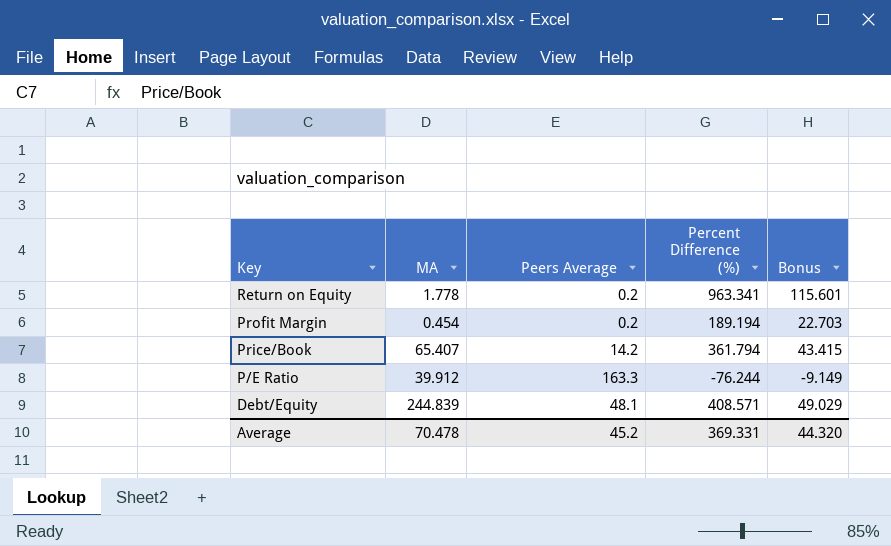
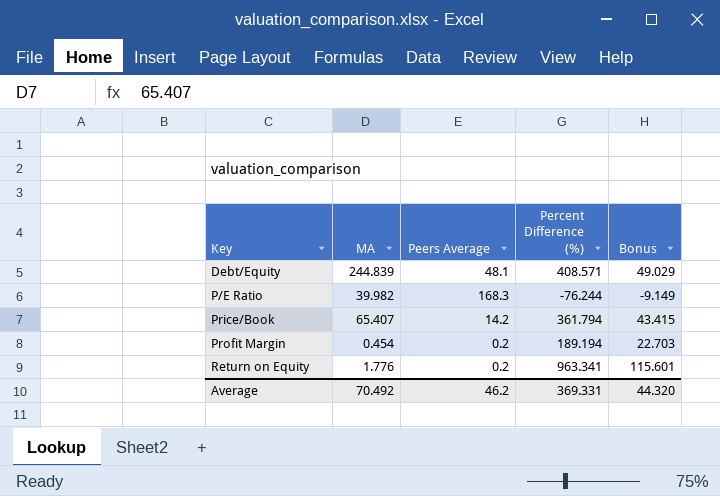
row order: Key descending -> Key ascending
P/E Ratio | MA: 39.912 -> 39.982
P/E Ratio | Peers Average: 163.3 -> 168.3
Return on Equity | MA: 1.778 -> 1.776
Average | MA: 70.478 -> 70.492
Average | Peers Average: 45.2 -> 46.2

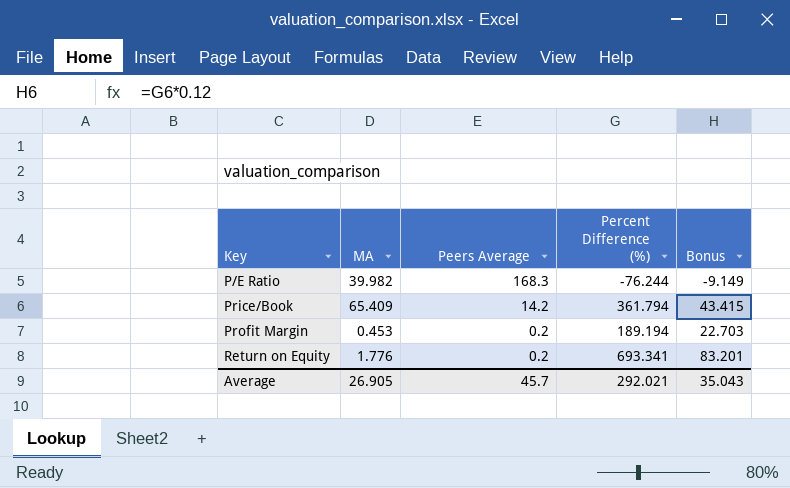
row Debt/Equity: 244.839 | 48.1 | 408.571 | 49.029 -> none
Price/Book | MA: 65.407 -> 65.409
Profit Margin | MA: 0.454 -> 0.453
Return on Equity | Percent Difference (%): 963.341 -> 693.341
Return on Equity | Bonus: 115.601 -> 83.201
Average | MA: 70.492 -> 26.905
Average | Peers Average: 46.2 -> 45.7
Average | Percent Difference (%): 369.331 -> 292.021
Average | Bonus: 44.320 -> 35.043

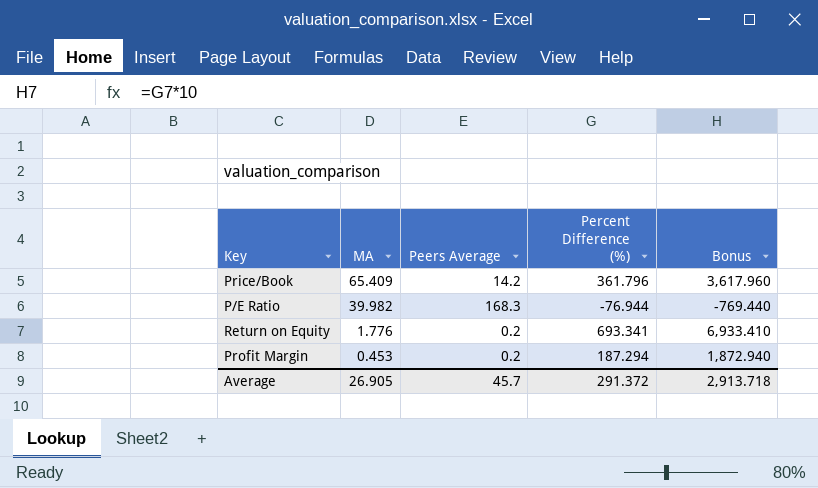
row order: Key ascending -> MA descending
column Bonus | formula: [Percent Difference (%)] * 0.12 -> [Percent Difference (%)] * 10
Price/Book | Percent Difference (%): 361.794 -> 361.796
P/E Ratio | Percent Difference (%): -76.244 -> -76.944
Profit Margin | Percent Difference (%): 189.194 -> 187.294
Average | Percent Difference (%): 292.021 -> 291.372
Average | Bonus: 35.043 -> 2,913.718

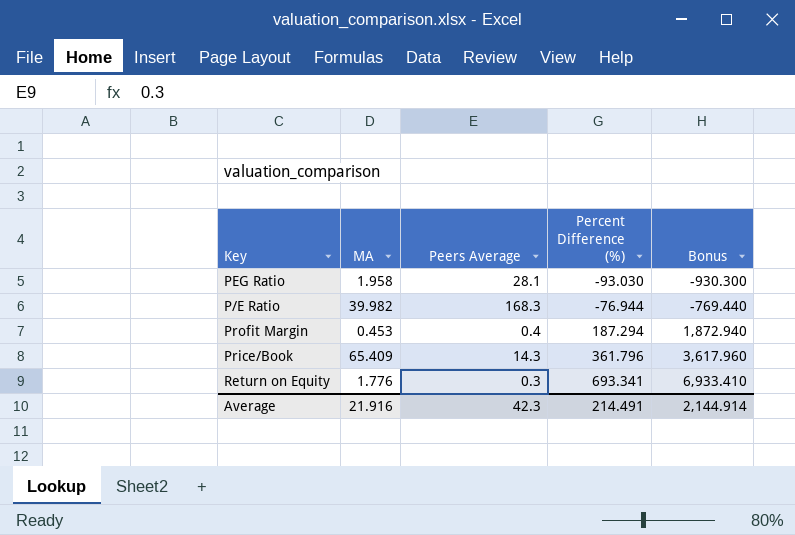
row order: MA descending -> Percent Difference (%) ascending
row PEG Ratio: none -> 1.958 | 28.1 | -93.030 | -930.300
Profit Margin | Peers Average: 0.2 -> 0.4
Price/Book | Peers Average: 14.2 -> 14.3
Return on Equity | Peers Average: 0.2 -> 0.3
Average | MA: 26.905 -> 21.916
Average | Peers Average: 45.7 -> 42.3
Average | Percent Difference (%): 291.372 -> 214.491
Average | Bonus: 2,913.718 -> 2,144.914

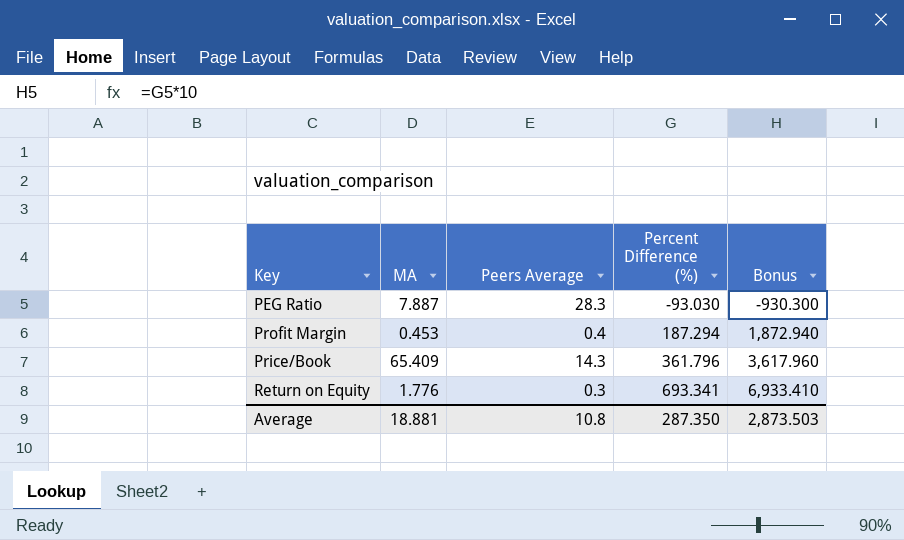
row P/E Ratio: 39.982 | 168.3 | -76.944 | -769.440 -> none
PEG Ratio | MA: 1.958 -> 7.887
PEG Ratio | Peers Average: 28.1 -> 28.3
Average | MA: 21.916 -> 18.881
Average | Peers Average: 42.3 -> 10.8
Average | Percent Difference (%): 214.491 -> 287.350
Average | Bonus: 2,144.914 -> 2,873.503

